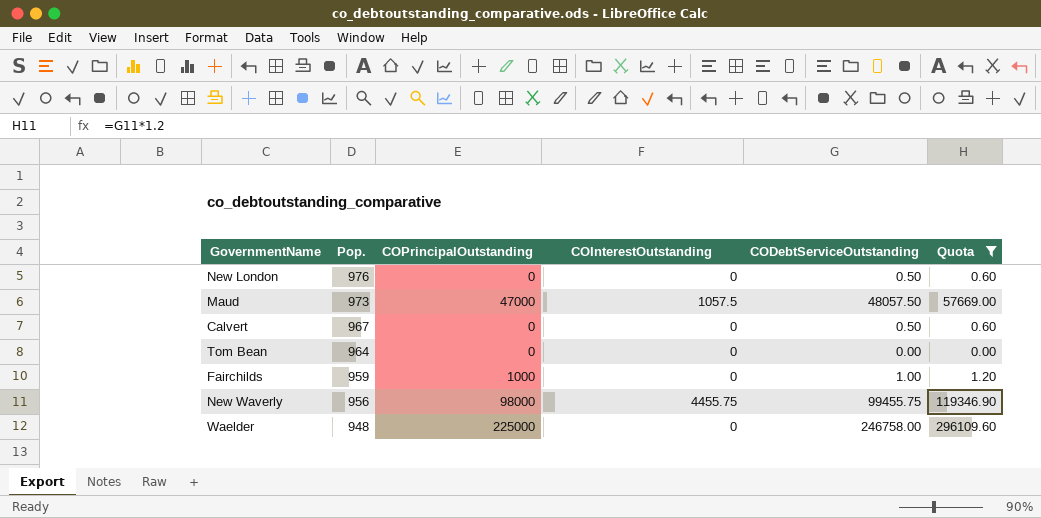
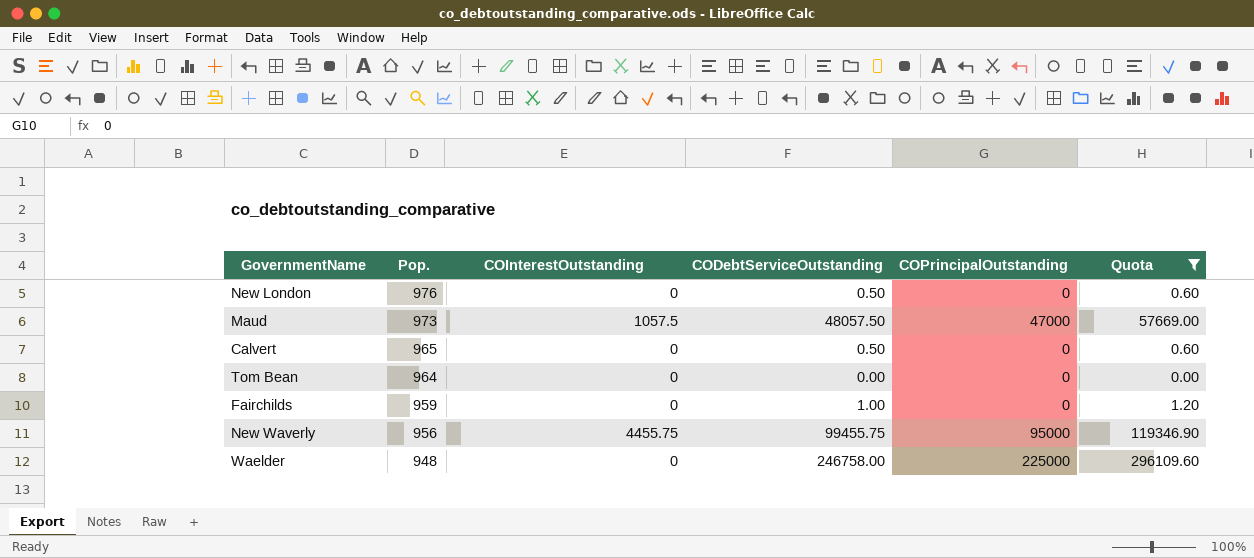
column COPrincipalOutstanding | position: 3 -> 5
Calvert | Pop.: 967 -> 965
Fairchilds | COPrincipalOutstanding: 1000 -> 0
New Waverly | COPrincipalOutstanding: 98000 -> 95000

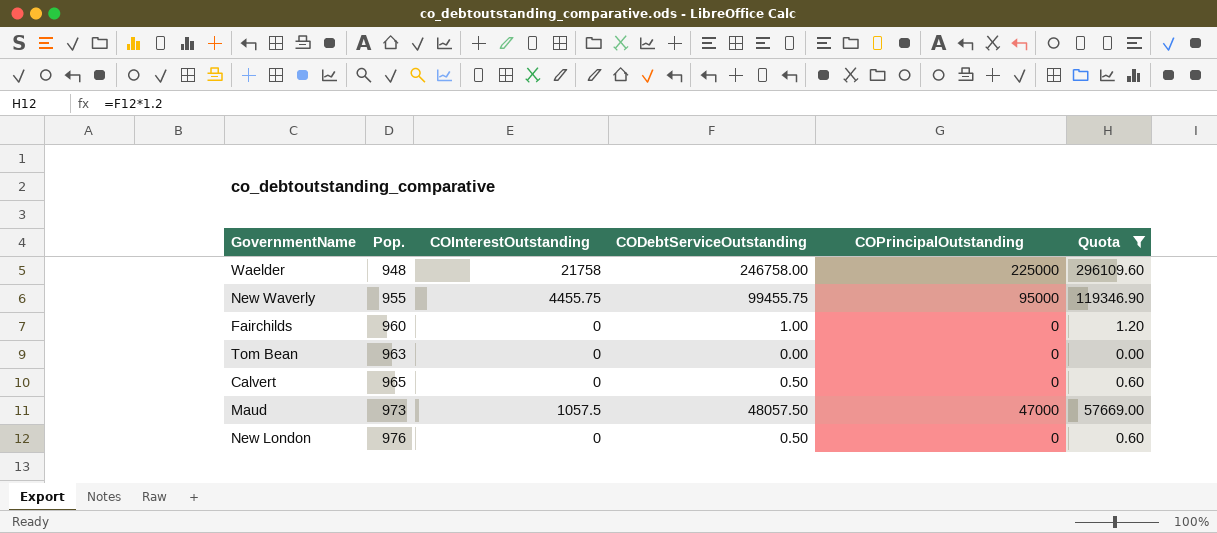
row order: Pop. descending -> Pop. ascending
Waelder | COInterestOutstanding: 0 -> 21758
New Waverly | Pop.: 956 -> 955
Fairchilds | Pop.: 959 -> 960
Tom Bean | Pop.: 964 -> 963

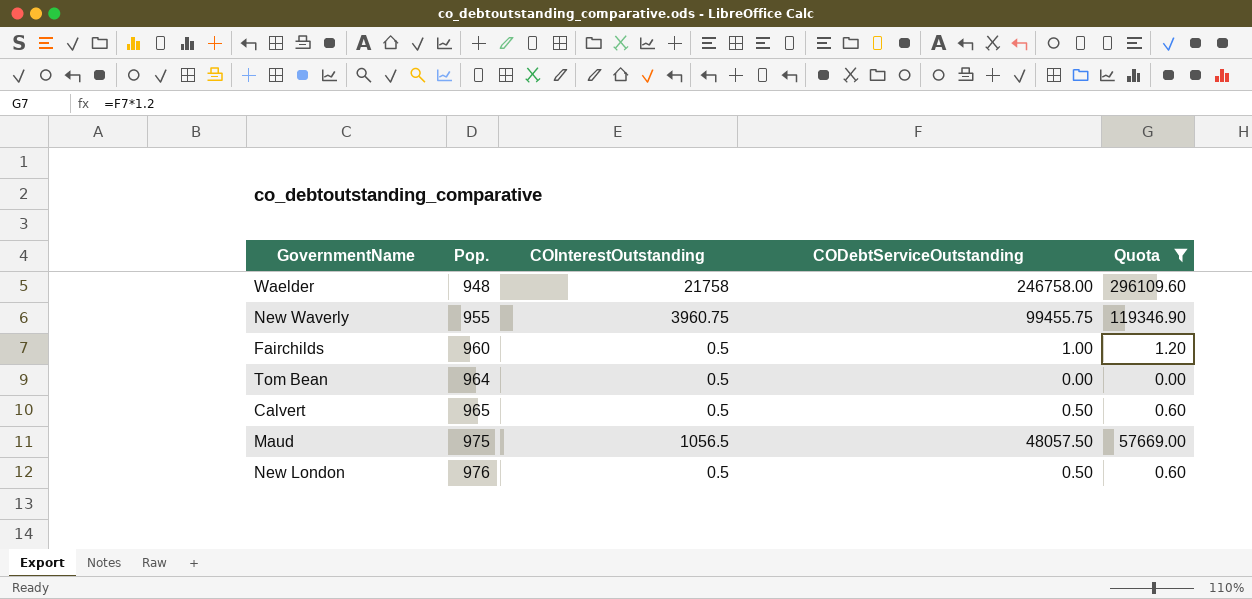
column COPrincipalOutstanding | position: 5 -> none
New Waverly | COInterestOutstanding: 4455.75 -> 3960.75
Fairchilds | COInterestOutstanding: 0 -> 0.5
Tom Bean | Pop.: 963 -> 964
Tom Bean | COInterestOutstanding: 0 -> 0.5
Calvert | COInterestOutstanding: 0 -> 0.5
Maud | Pop.: 973 -> 975
Maud | COInterestOutstanding: 1057.5 -> 1056.5
New London | COInterestOutstanding: 0 -> 0.5

